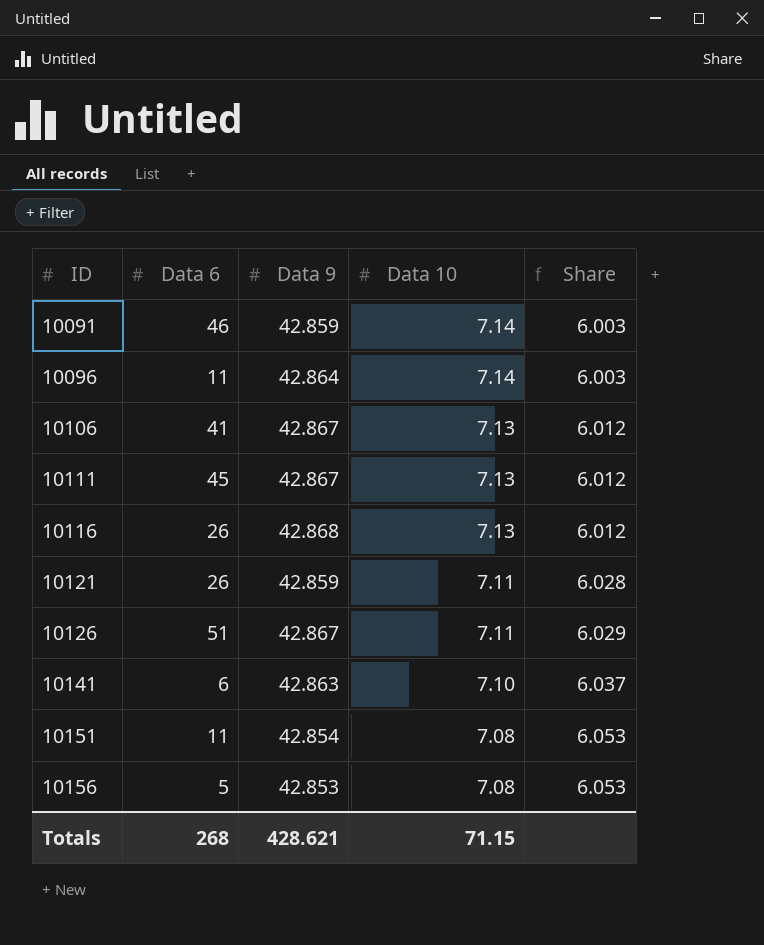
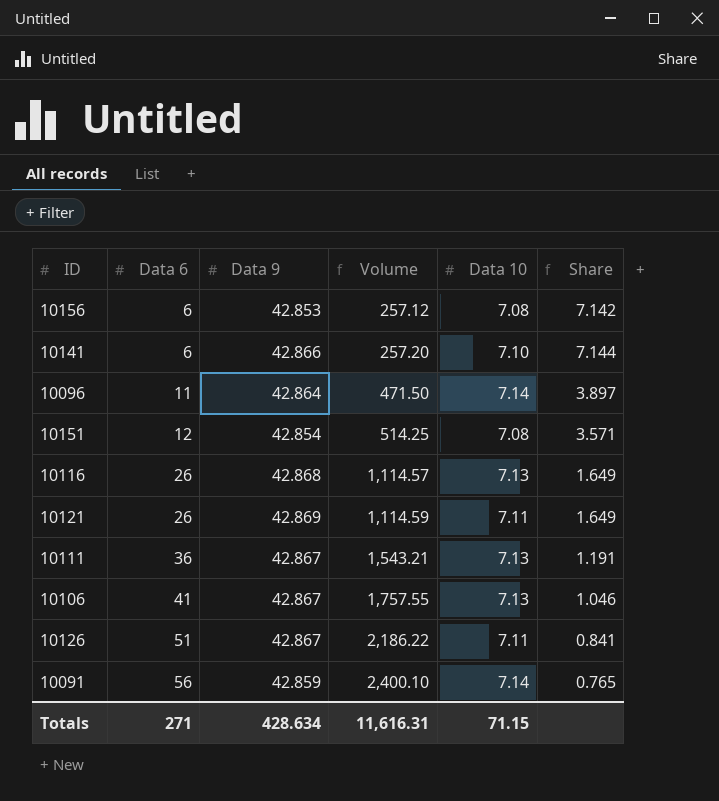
row order: ID ascending -> Data 6 ascending
column Volume | formula: none -> [Data 6] * [Data 9]
column Share | formula: [Data 9] / [Data 10] -> [Data 9] / [Data 6]
10156 | Data 6: 5 -> 6
10141 | Data 9: 42.863 -> 42.866
10151 | Data 6: 11 -> 12
10121 | Data 9: 42.859 -> 42.869
10111 | Data 6: 45 -> 36
10091 | Data 6: 46 -> 56
Totals | Data 6: 268 -> 271
Totals | Data 9: 428.621 -> 428.634

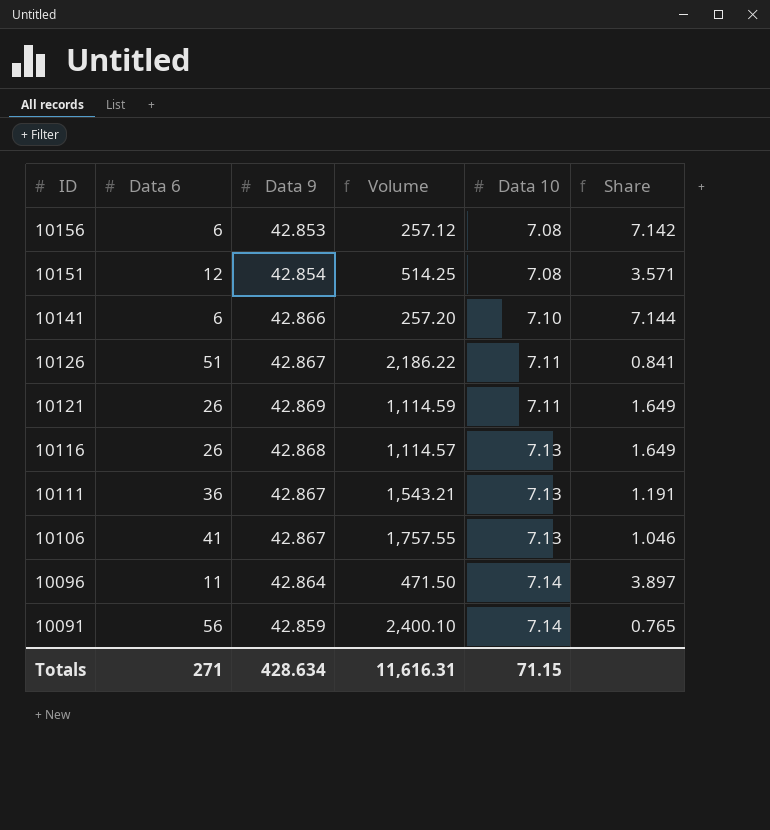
row order: Data 6 ascending -> ID descending

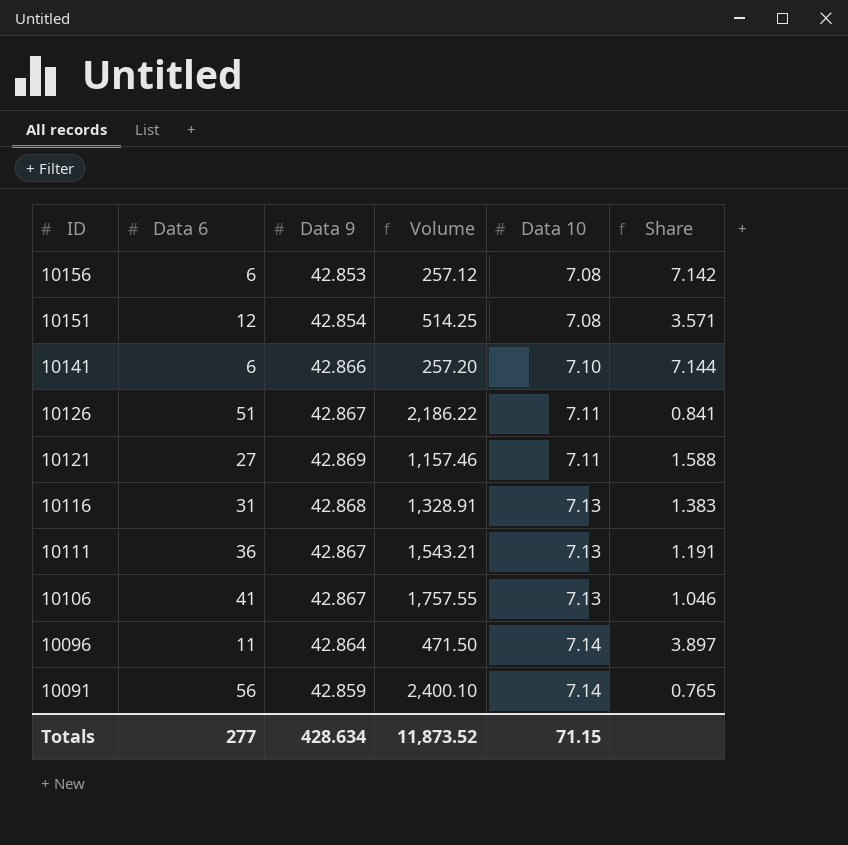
10121 | Data 6: 26 -> 27
10121 | Volume: 1,114.59 -> 1,157.46
10121 | Share: 1.649 -> 1.588
10116 | Data 6: 26 -> 31
10116 | Volume: 1,114.57 -> 1,328.91
10116 | Share: 1.649 -> 1.383
Totals | Data 6: 271 -> 277
Totals | Volume: 11,616.31 -> 11,873.52

